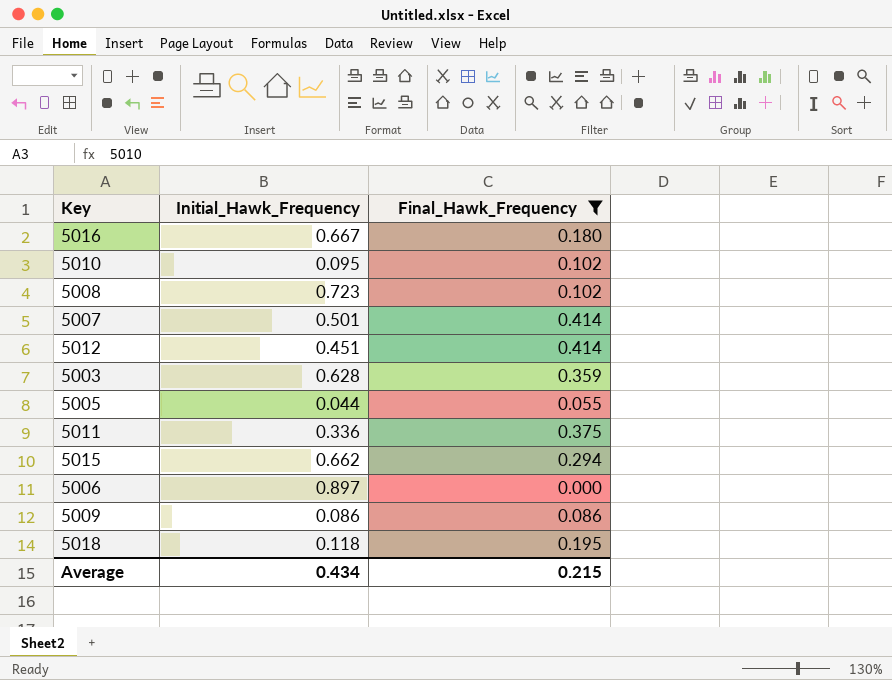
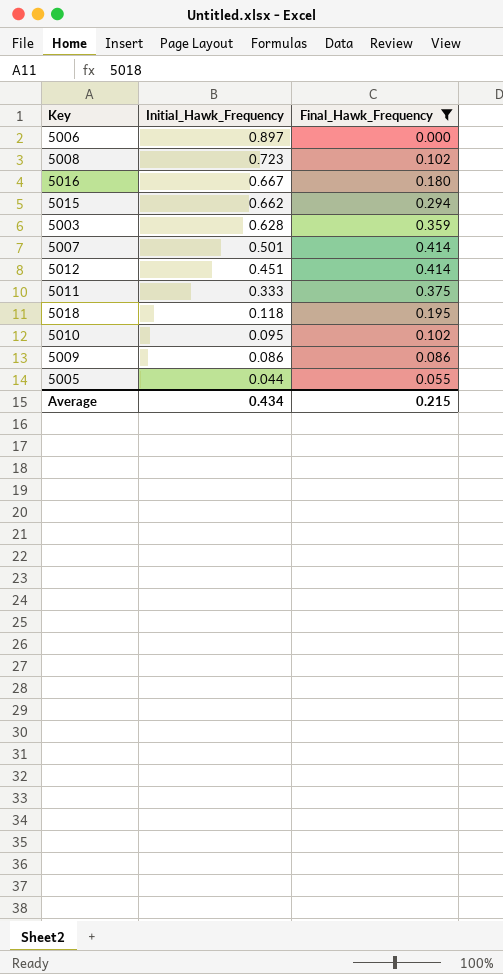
row order: none -> Initial_Hawk_Frequency descending
5011 | Initial_Hawk_Frequency: 0.336 -> 0.333

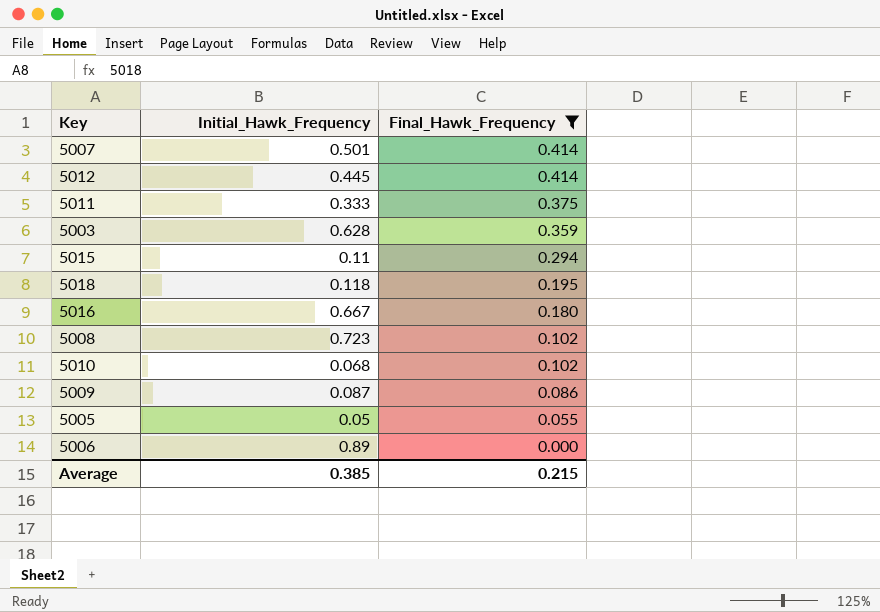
row order: Initial_Hawk_Frequency descending -> Final_Hawk_Frequency descending
5012 | Initial_Hawk_Frequency: 0.451 -> 0.445
5015 | Initial_Hawk_Frequency: 0.662 -> 0.11
5010 | Initial_Hawk_Frequency: 0.095 -> 0.068
5009 | Initial_Hawk_Frequency: 0.086 -> 0.087
5005 | Initial_Hawk_Frequency: 0.044 -> 0.05
5006 | Initial_Hawk_Frequency: 0.897 -> 0.89
Average | Initial_Hawk_Frequency: 0.434 -> 0.385

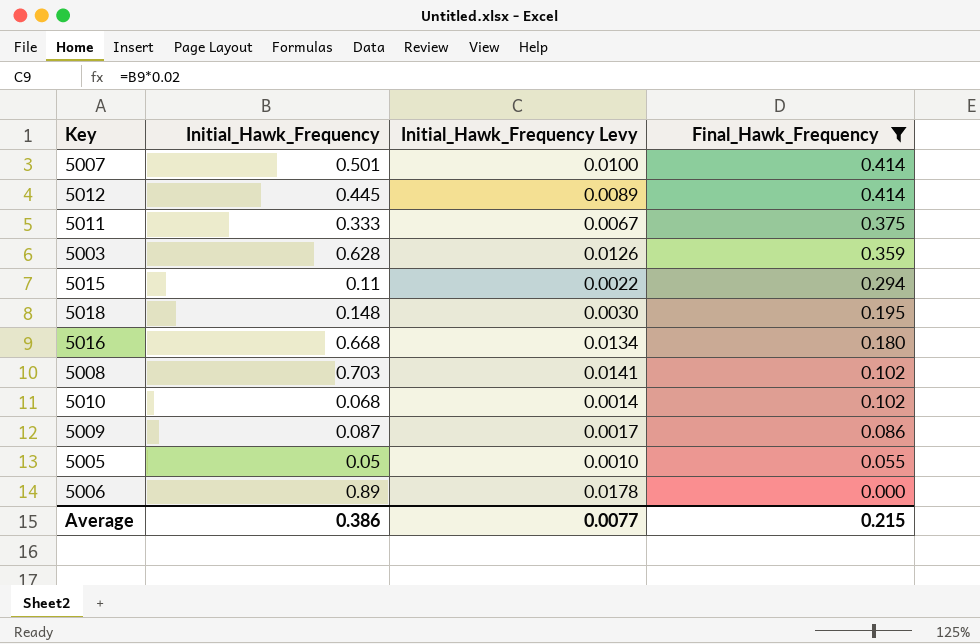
column Initial_Hawk_Frequency Levy | formula: none -> [Initial_Hawk_Frequency] * 0.02
5018 | Initial_Hawk_Frequency: 0.118 -> 0.148
5016 | Initial_Hawk_Frequency: 0.667 -> 0.668
5008 | Initial_Hawk_Frequency: 0.723 -> 0.703
Average | Initial_Hawk_Frequency: 0.385 -> 0.386

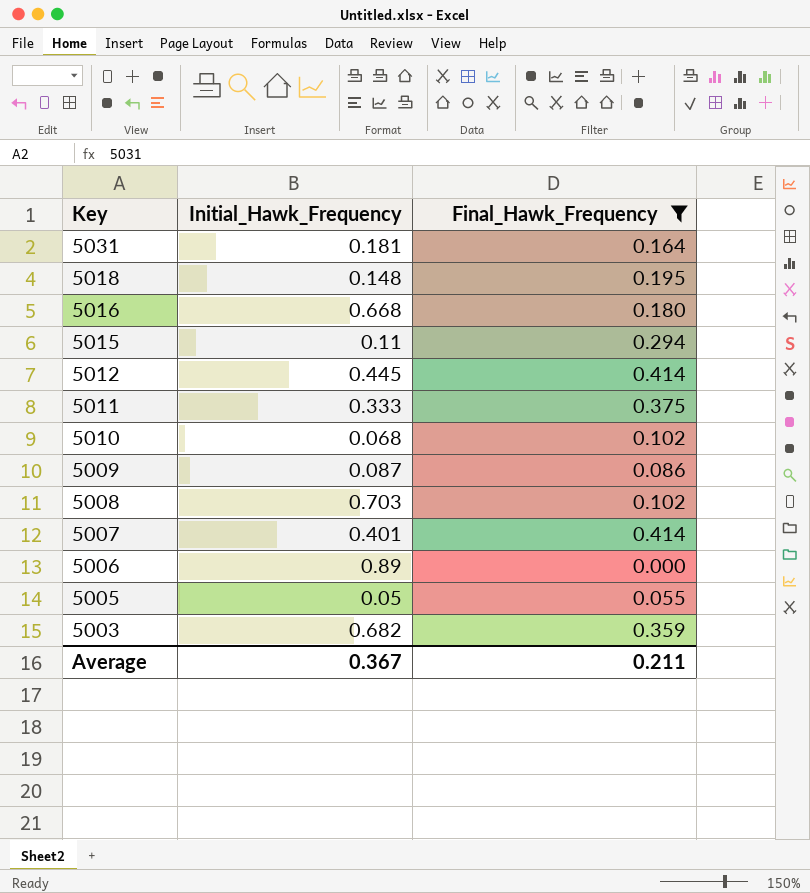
row order: Final_Hawk_Frequency descending -> Key descending
column Initial_Hawk_Frequency Levy | formula: [Initial_Hawk_Frequency] * 0.02 -> none
row 5031: none -> 0.181 | 0.164
5007 | Initial_Hawk_Frequency: 0.501 -> 0.401
5003 | Initial_Hawk_Frequency: 0.628 -> 0.682
Average | Initial_Hawk_Frequency: 0.386 -> 0.367
Average | Final_Hawk_Frequency: 0.215 -> 0.211

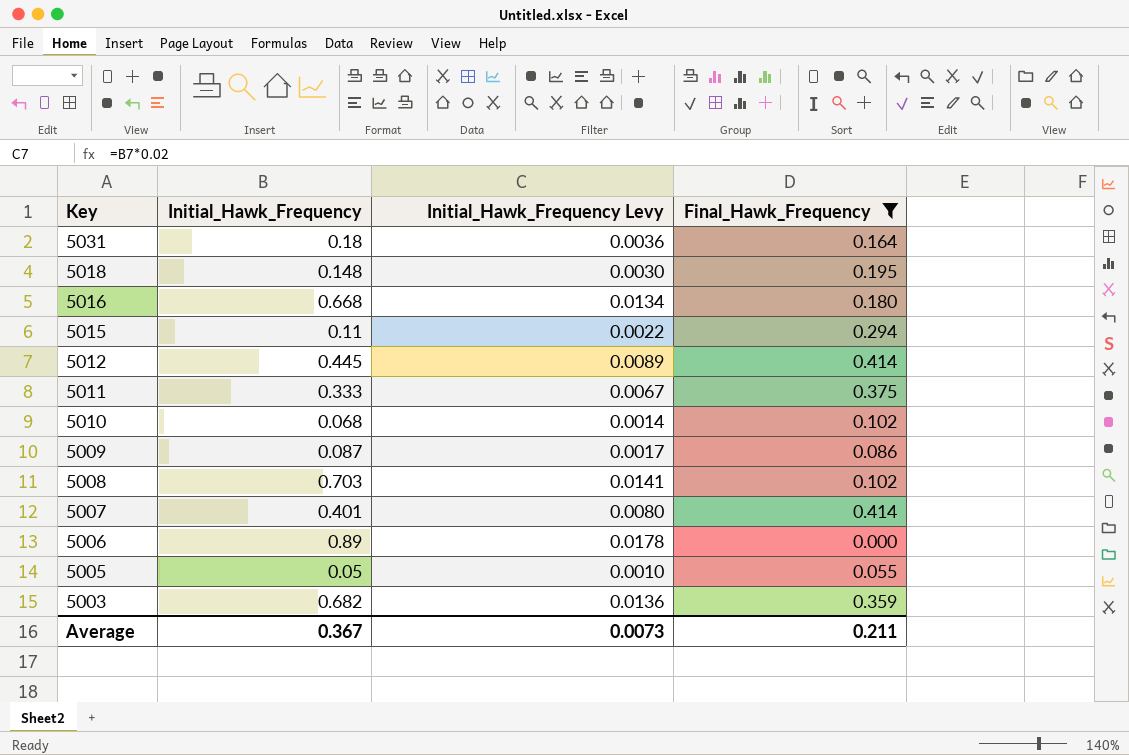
column Initial_Hawk_Frequency Levy | formula: none -> [Initial_Hawk_Frequency] * 0.02
5031 | Initial_Hawk_Frequency: 0.181 -> 0.18

